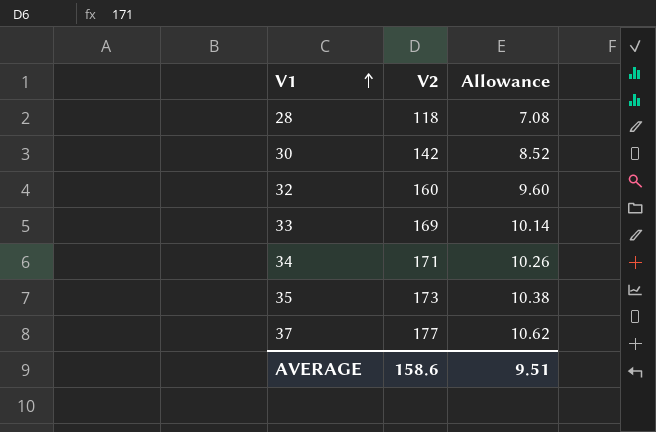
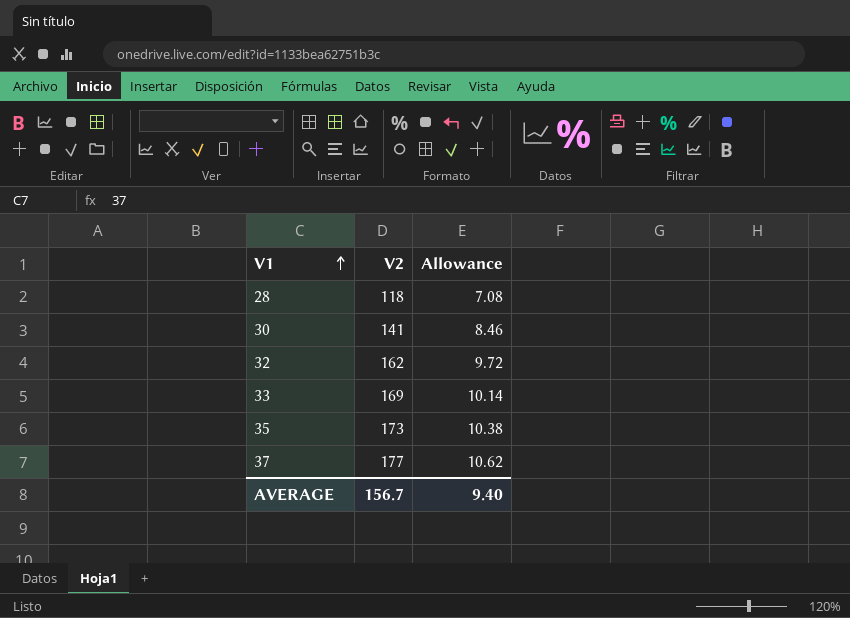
row 34: 171 | 10.26 -> none
30 | V2: 142 -> 141
30 | Allowance: 8.52 -> 8.46
32 | V2: 160 -> 162
32 | Allowance: 9.60 -> 9.72
AVERAGE | V2: 158.6 -> 156.7
AVERAGE | Allowance: 9.51 -> 9.40

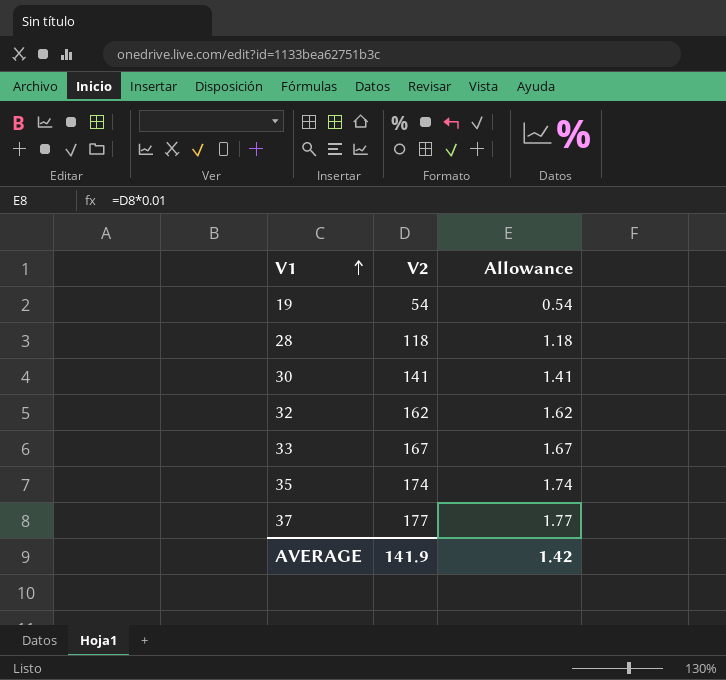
column Allowance | formula: [V2] * 0.06 -> [V2] * 0.01
row 19: none -> 54 | 0.54
33 | V2: 169 -> 167
35 | V2: 173 -> 174
AVERAGE | V2: 156.7 -> 141.9
AVERAGE | Allowance: 9.40 -> 1.42

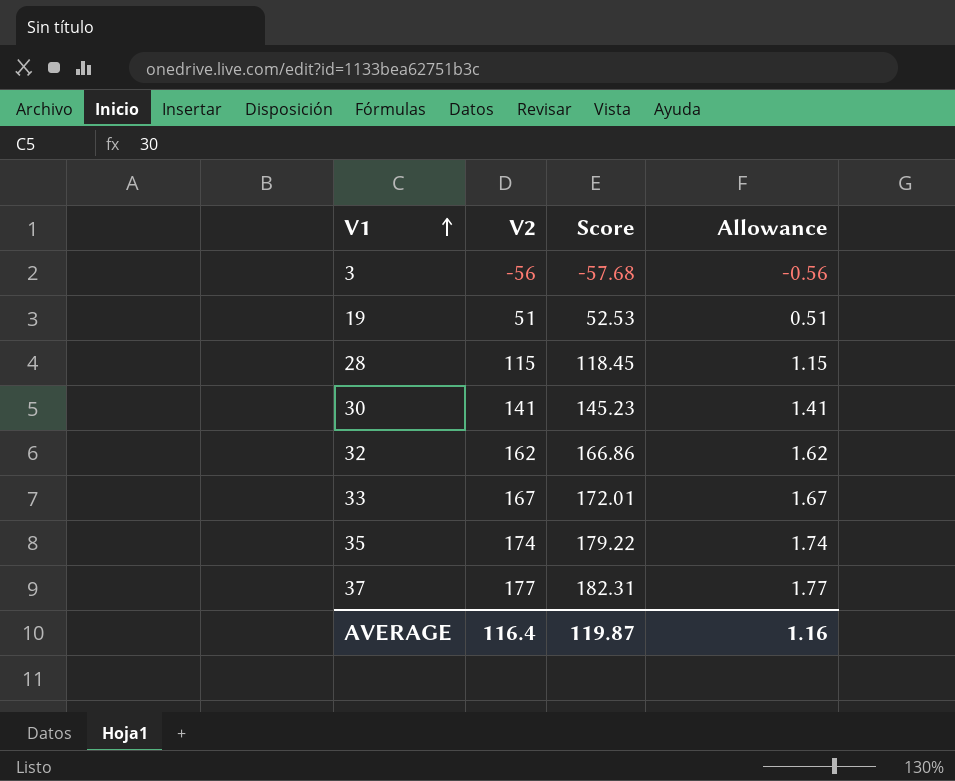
column Score | formula: none -> [V2] * 1.03
row 3: none -> -56 | -57.68 | -0.56
19 | V2: 54 -> 51
19 | Allowance: 0.54 -> 0.51
28 | V2: 118 -> 115
28 | Allowance: 1.18 -> 1.15
AVERAGE | V2: 141.9 -> 116.4
AVERAGE | Allowance: 1.42 -> 1.16

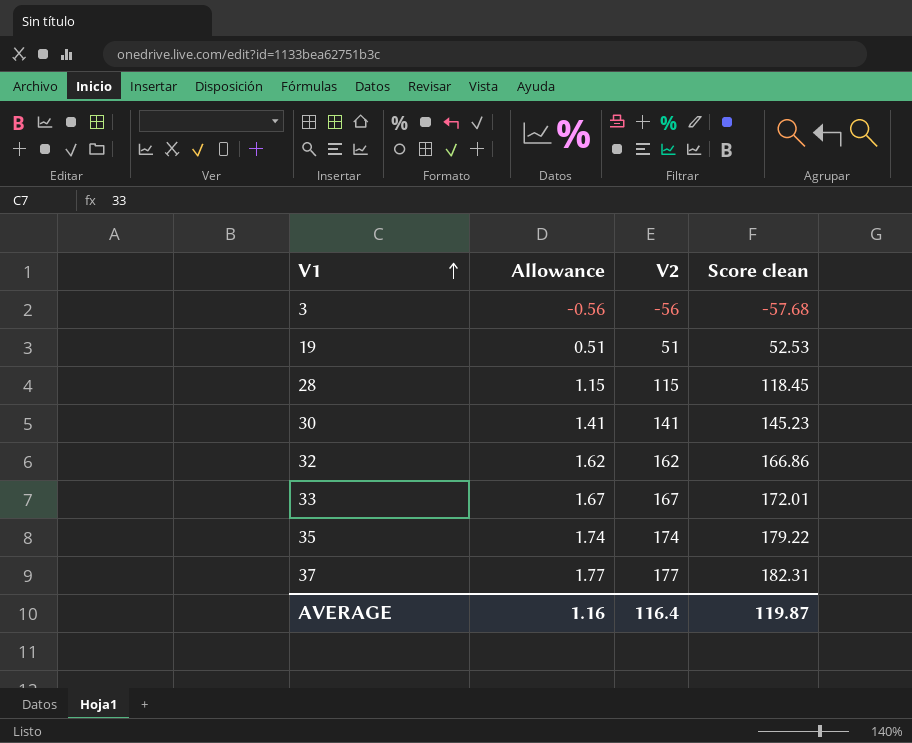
column Allowance | position: 4 -> 2
column name: Score -> Score clean

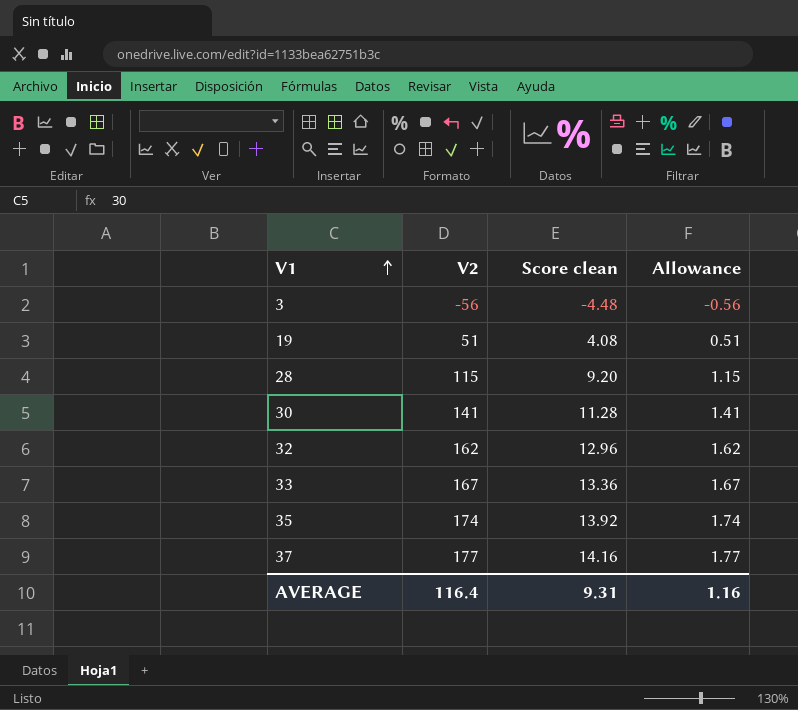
column Score clean | formula: [V2] * 1.03 -> [V2] * 0.08
column Allowance | position: 2 -> 4
AVERAGE | Score clean: 119.87 -> 9.31

